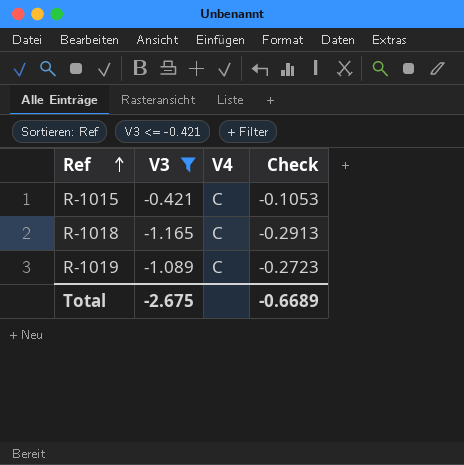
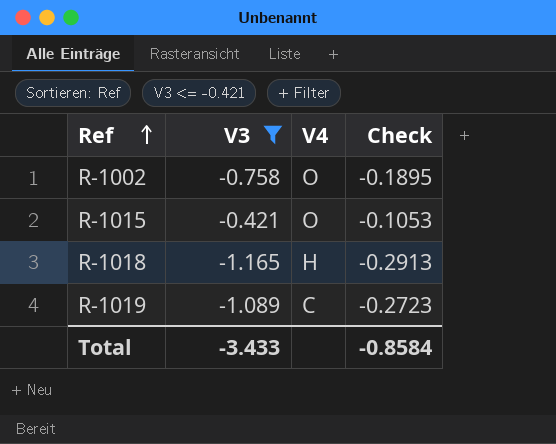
row R-1002: none -> -0.758 | O | -0.1895
R-1015 | V4: C -> O
R-1018 | V4: C -> H
Total | V3: -2.675 -> -3.433
Total | Check: -0.6689 -> -0.8584

